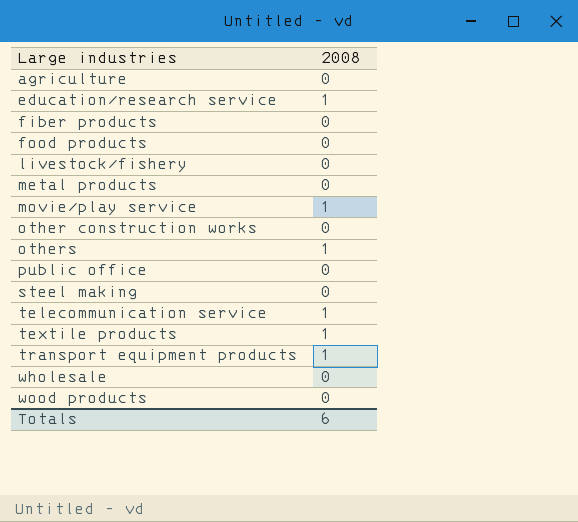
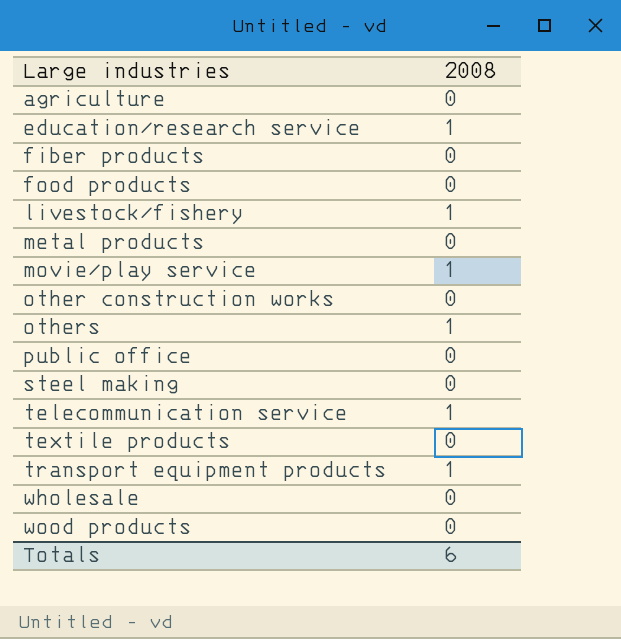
livestock/fishery | 2008: 0 -> 1
textile products | 2008: 1 -> 0

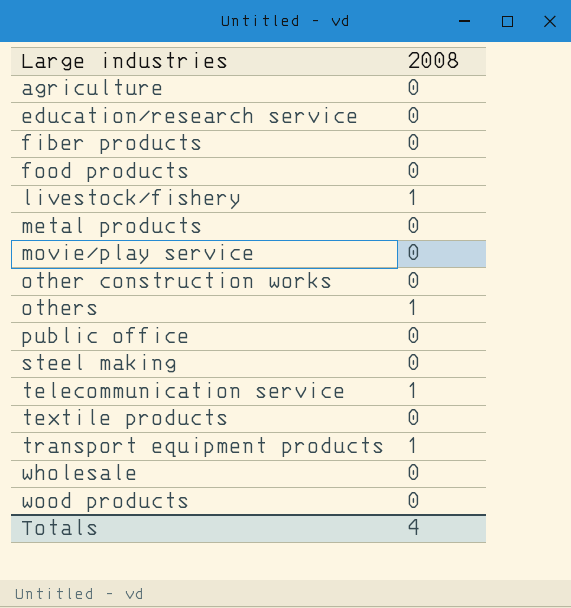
education/research service | 2008: 1 -> 0
movie/play service | 2008: 1 -> 0
Totals | 2008: 6 -> 4

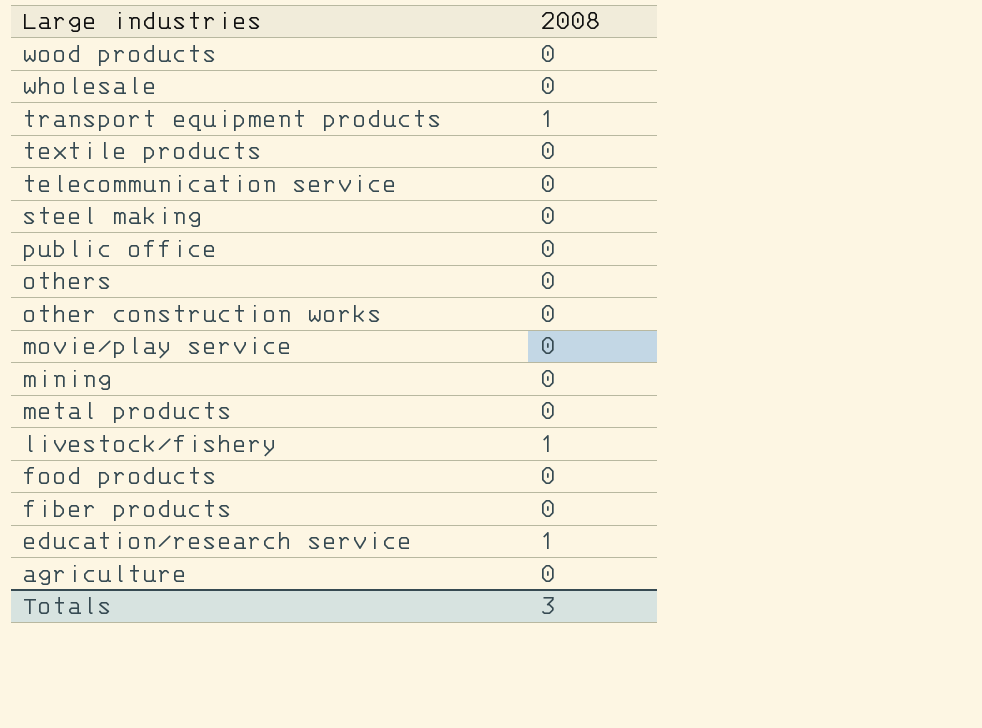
row order: Large industries ascending -> Large industries descending
telecommunication service | 2008: 1 -> 0
others | 2008: 1 -> 0
row mining: none -> 0
education/research service | 2008: 0 -> 1
Totals | 2008: 4 -> 3

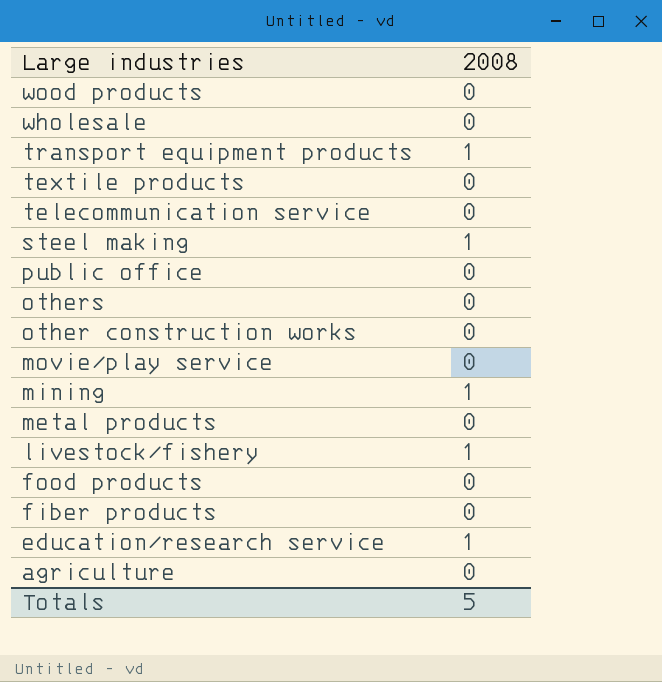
steel making | 2008: 0 -> 1
mining | 2008: 0 -> 1
Totals | 2008: 3 -> 5

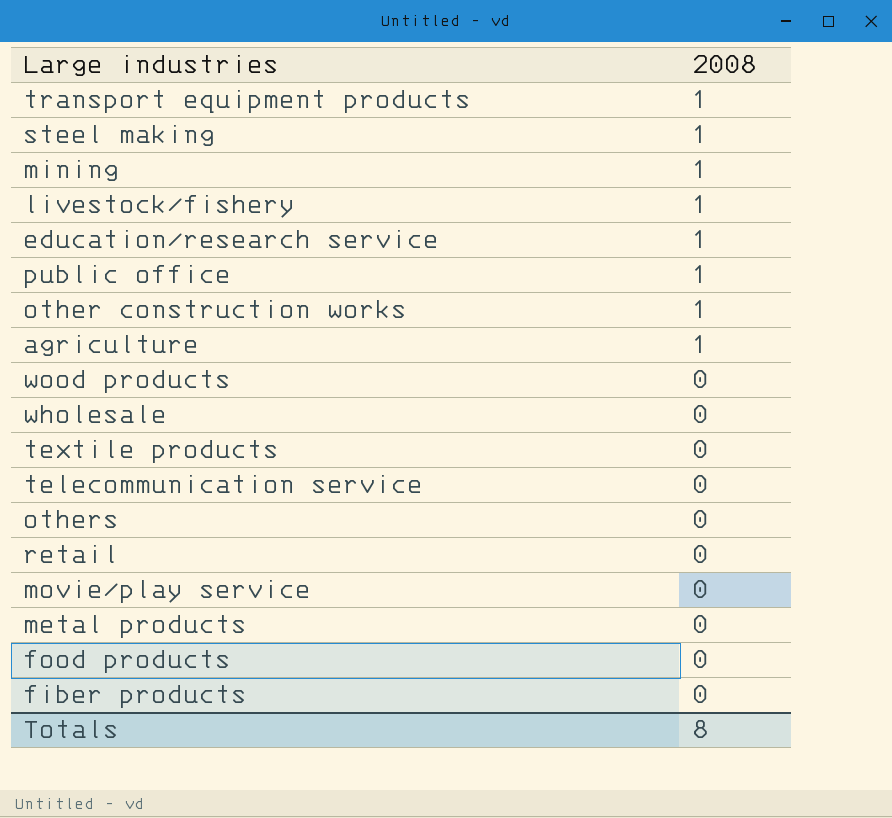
row order: Large industries descending -> 2008 descending
public office | 2008: 0 -> 1
other construction works | 2008: 0 -> 1
agriculture | 2008: 0 -> 1
row retail: none -> 0
Totals | 2008: 5 -> 8

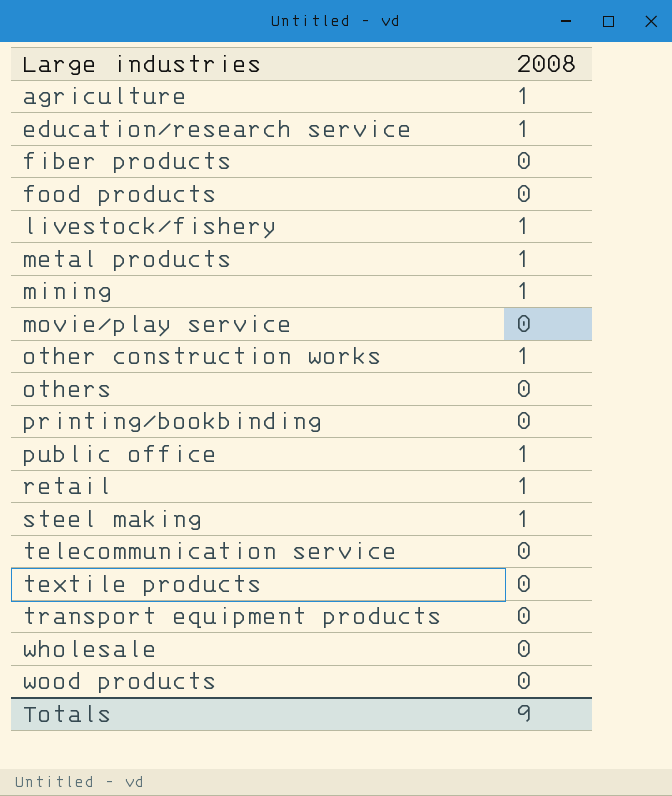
row order: 2008 descending -> Large industries ascending
metal products | 2008: 0 -> 1
row printing/bookbinding: none -> 0
retail | 2008: 0 -> 1
transport equipment products | 2008: 1 -> 0
Totals | 2008: 8 -> 9

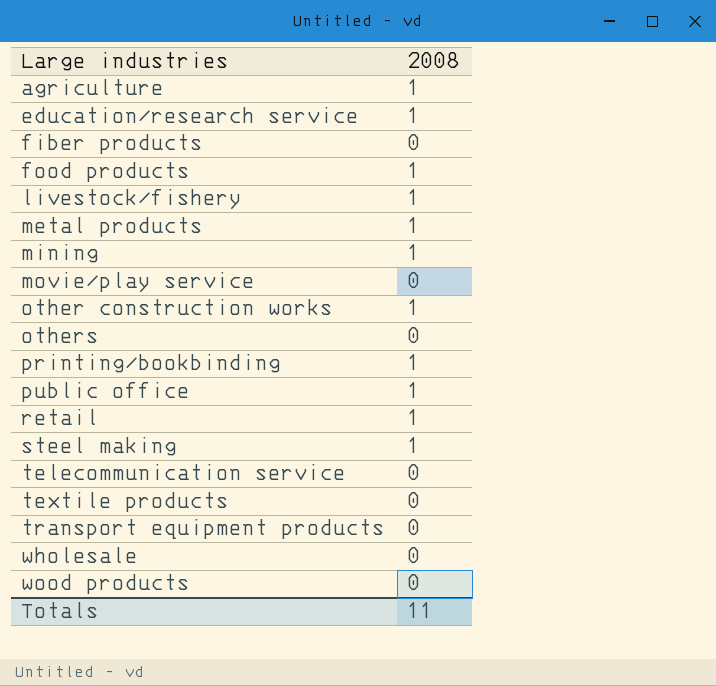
food products | 2008: 0 -> 1
printing/bookbinding | 2008: 0 -> 1
Totals | 2008: 9 -> 11

